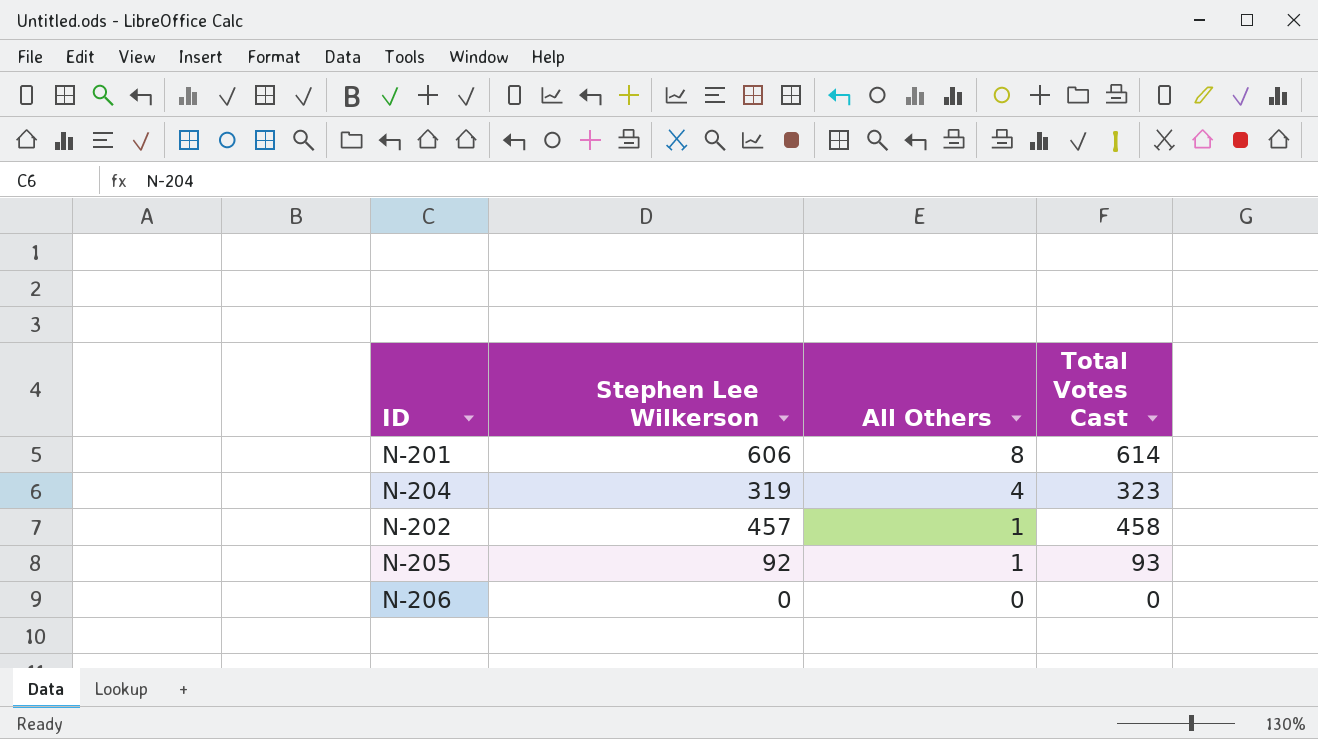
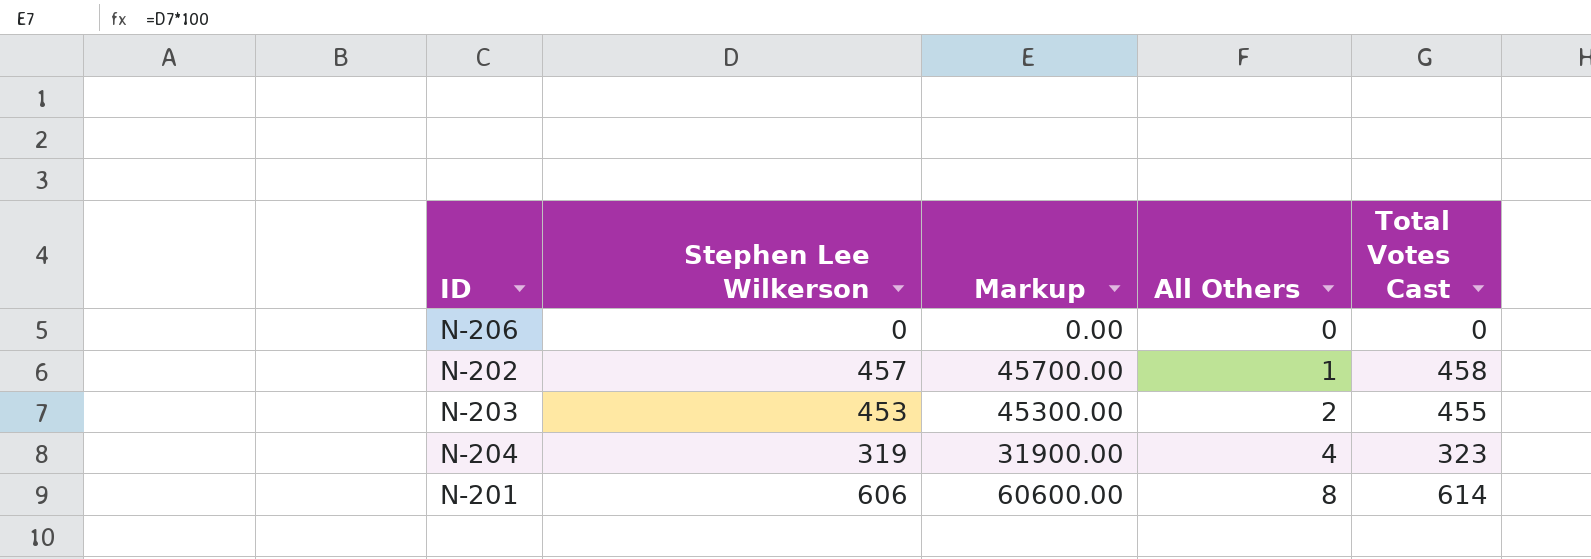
row order: All Others descending -> All Others ascending
column Markup | formula: none -> [Stephen Lee Wilkerson] * 100
row N-205: 92 | 1 | 93 -> none
row N-203: none -> 453 | 45300.00 | 2 | 455

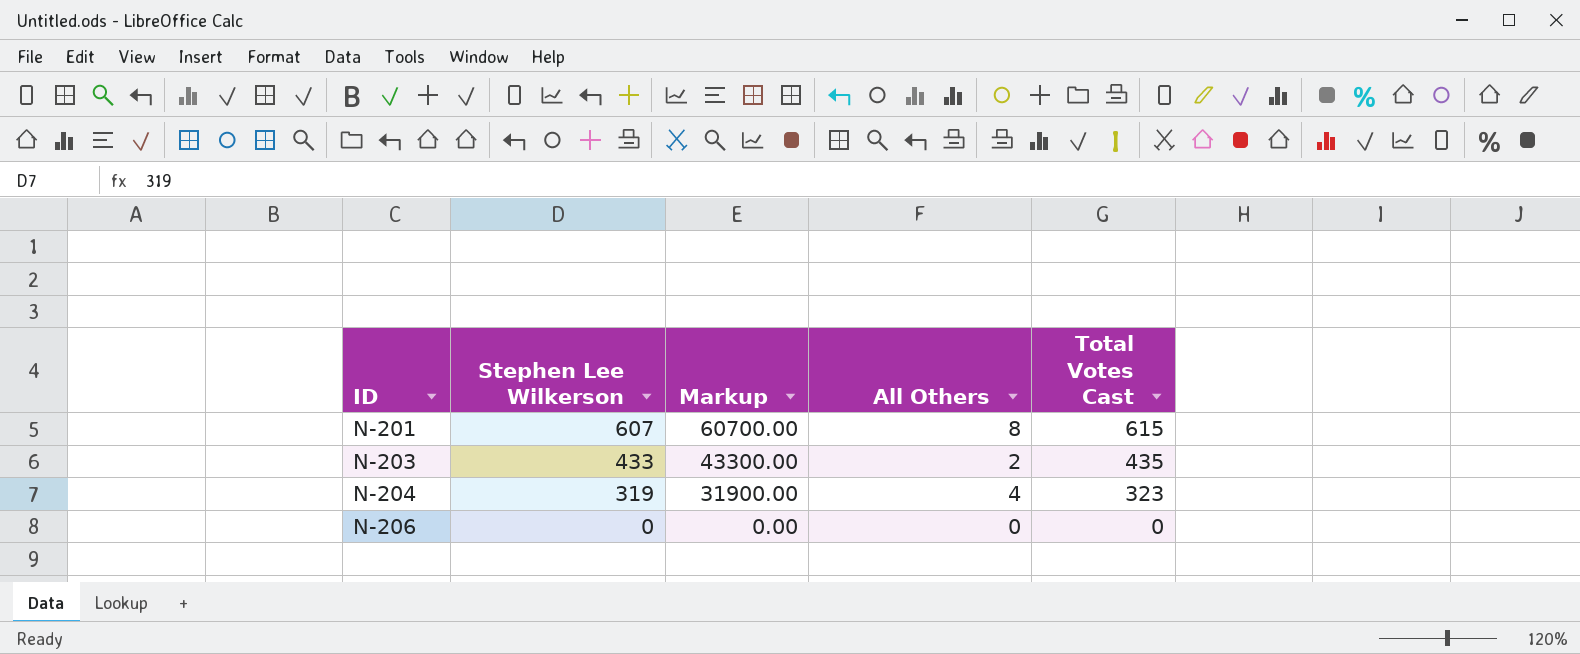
row order: All Others ascending -> ID ascending
row N-202: 457 | 45700.00 | 1 | 458 -> none
N-201 | Stephen Lee Wilkerson: 606 -> 607
N-201 | Markup: 60600.00 -> 60700.00
N-201 | Total Votes Cast: 614 -> 615
N-203 | Stephen Lee Wilkerson: 453 -> 433
N-203 | Markup: 45300.00 -> 43300.00
N-203 | Total Votes Cast: 455 -> 435

